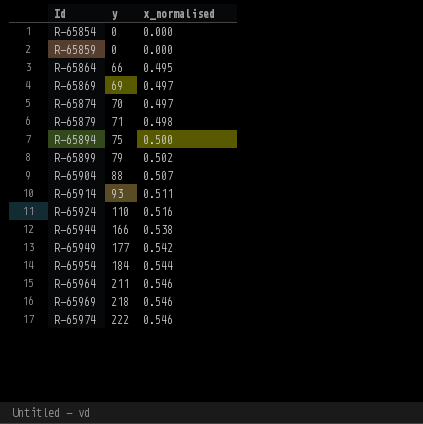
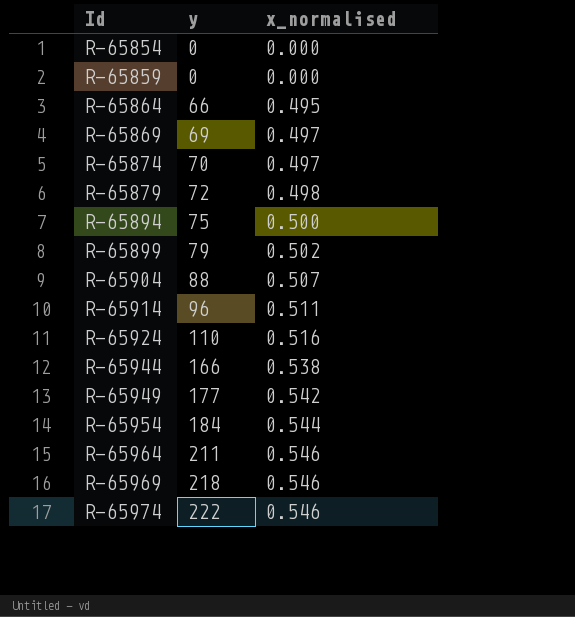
R-65879 | y: 71 -> 72
R-65914 | y: 93 -> 96

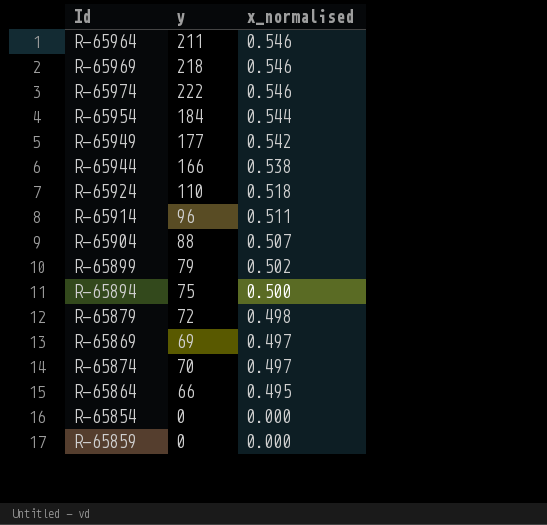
row order: Id ascending -> x_normalised descending
R-65924 | x_normalised: 0.516 -> 0.518

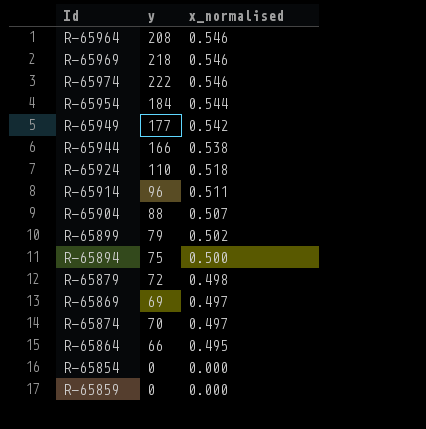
R-65964 | y: 211 -> 208

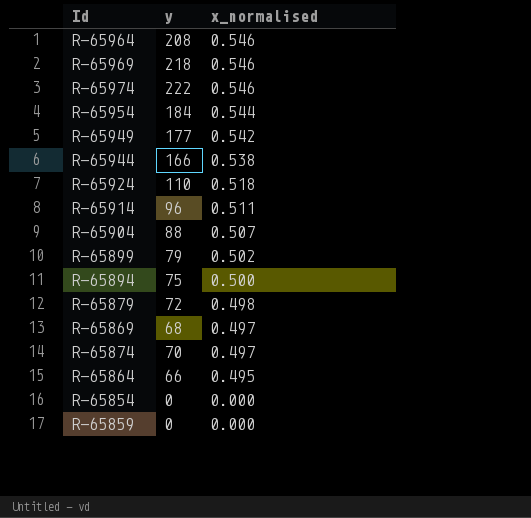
R-65869 | y: 69 -> 68

